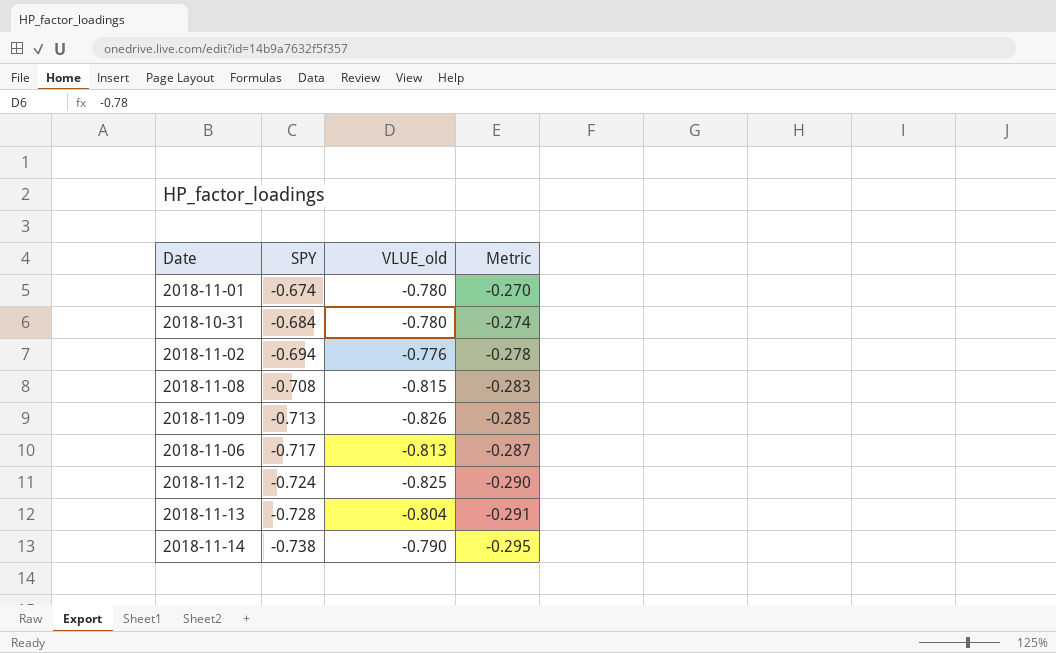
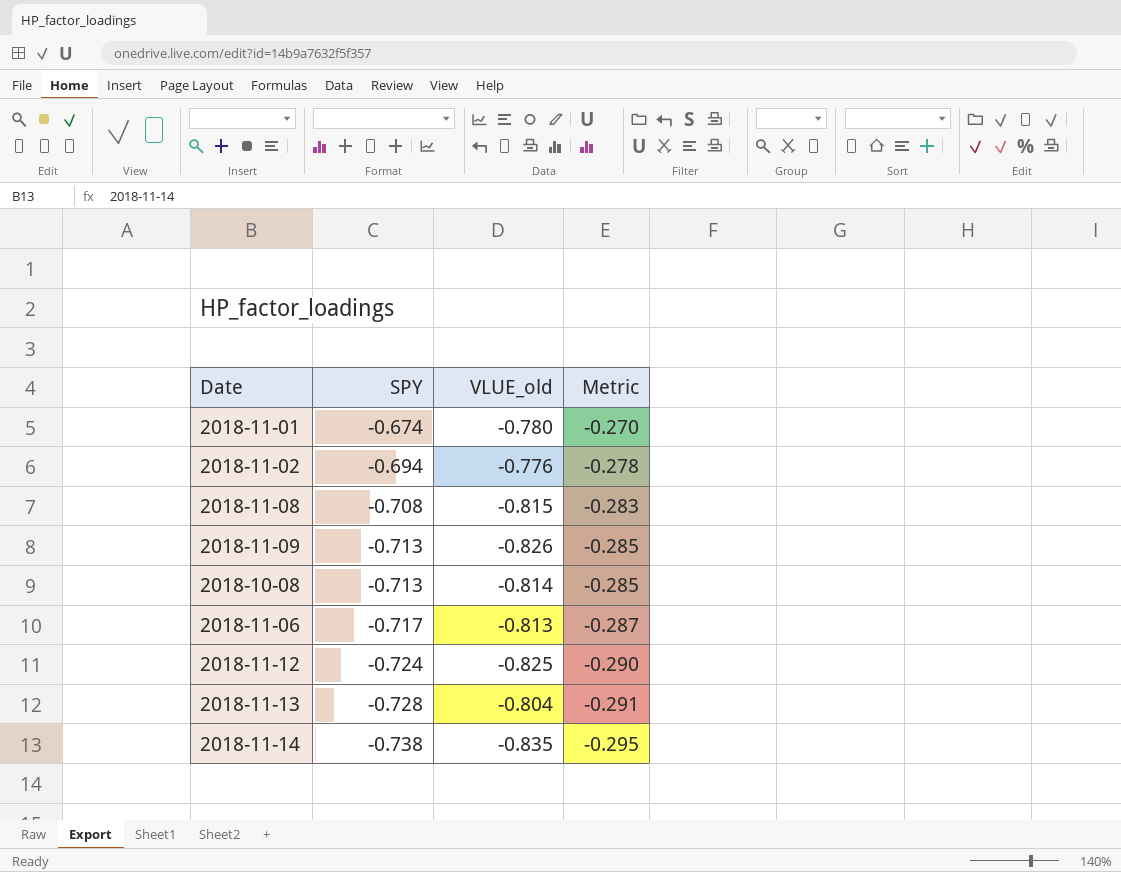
row 2018-10-31: -0.684 | -0.780 | -0.274 -> none
row 2018-10-08: none -> -0.713 | -0.814 | -0.285
2018-11-14 | VLUE_old: -0.790 -> -0.835

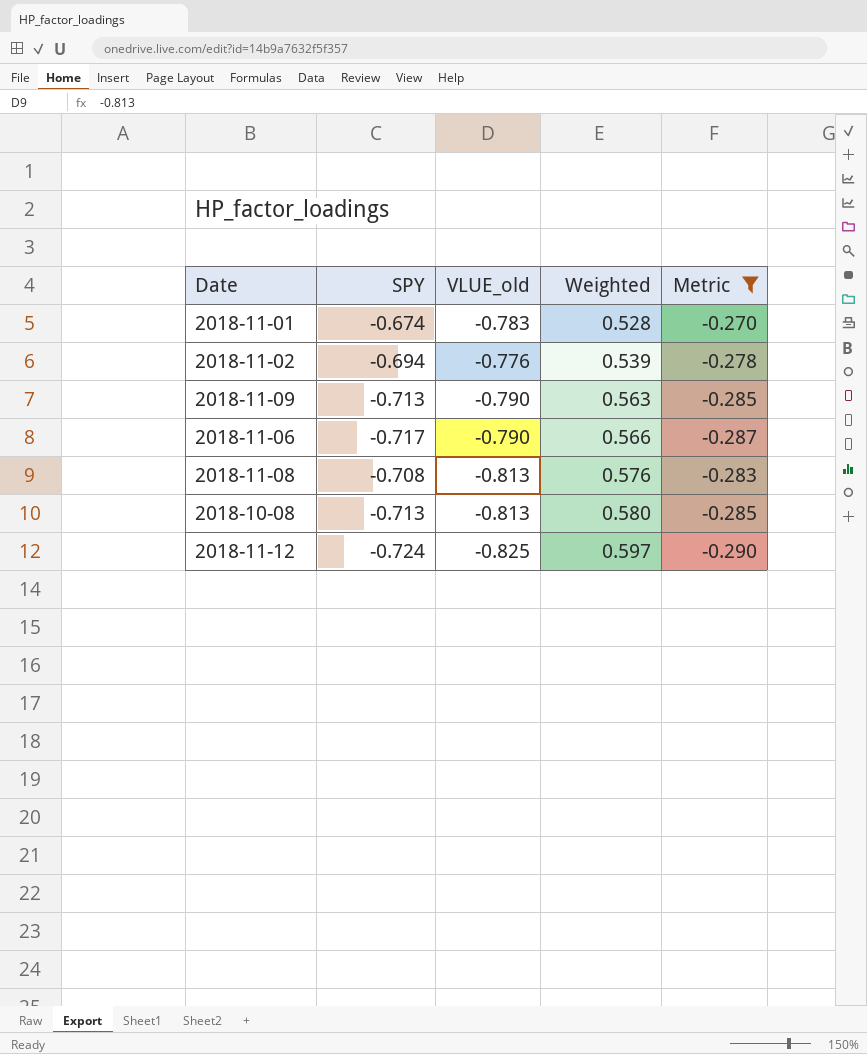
filter: none -> Metric >= -0.290
row order: SPY descending -> Weighted ascending
column Weighted | formula: none -> [SPY] * [VLUE_old]
2018-11-01 | VLUE_old: -0.780 -> -0.783
2018-11-09 | VLUE_old: -0.826 -> -0.790
2018-11-06 | VLUE_old: -0.813 -> -0.790
2018-11-08 | VLUE_old: -0.815 -> -0.813
2018-10-08 | VLUE_old: -0.814 -> -0.813

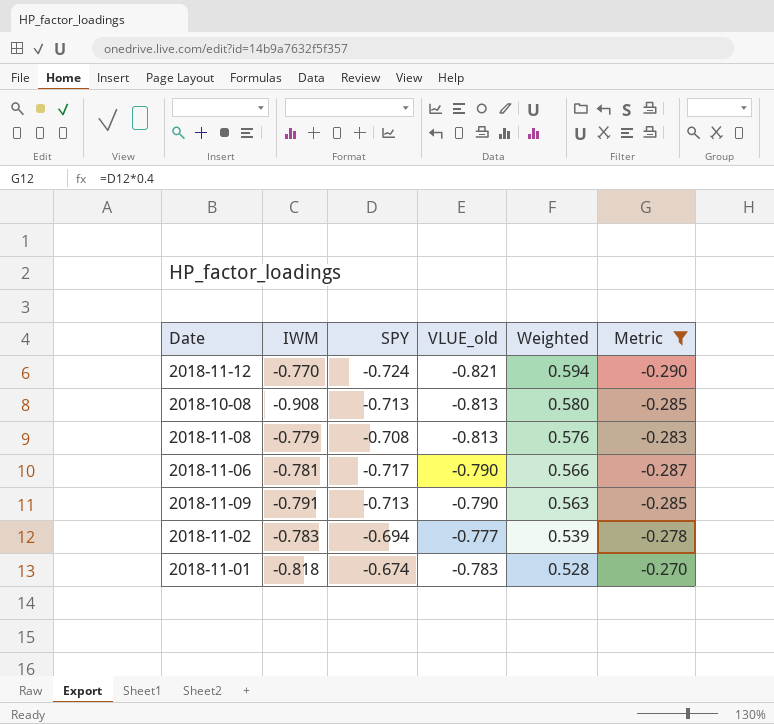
row order: Weighted ascending -> Weighted descending
column IWM | position: none -> 2
2018-11-12 | VLUE_old: -0.825 -> -0.821
2018-11-12 | Weighted: 0.597 -> 0.594
2018-11-02 | VLUE_old: -0.776 -> -0.777

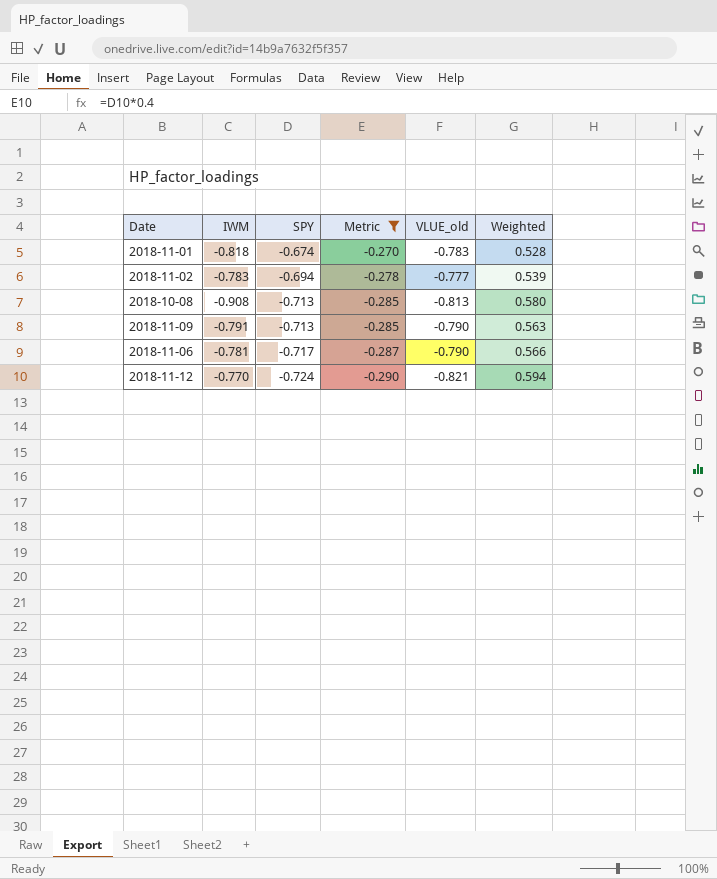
row order: Weighted descending -> SPY descending
column Metric | position: 6 -> 4
row 2018-11-08: -0.779 | -0.708 | -0.813 | 0.576 | -0.283 -> none

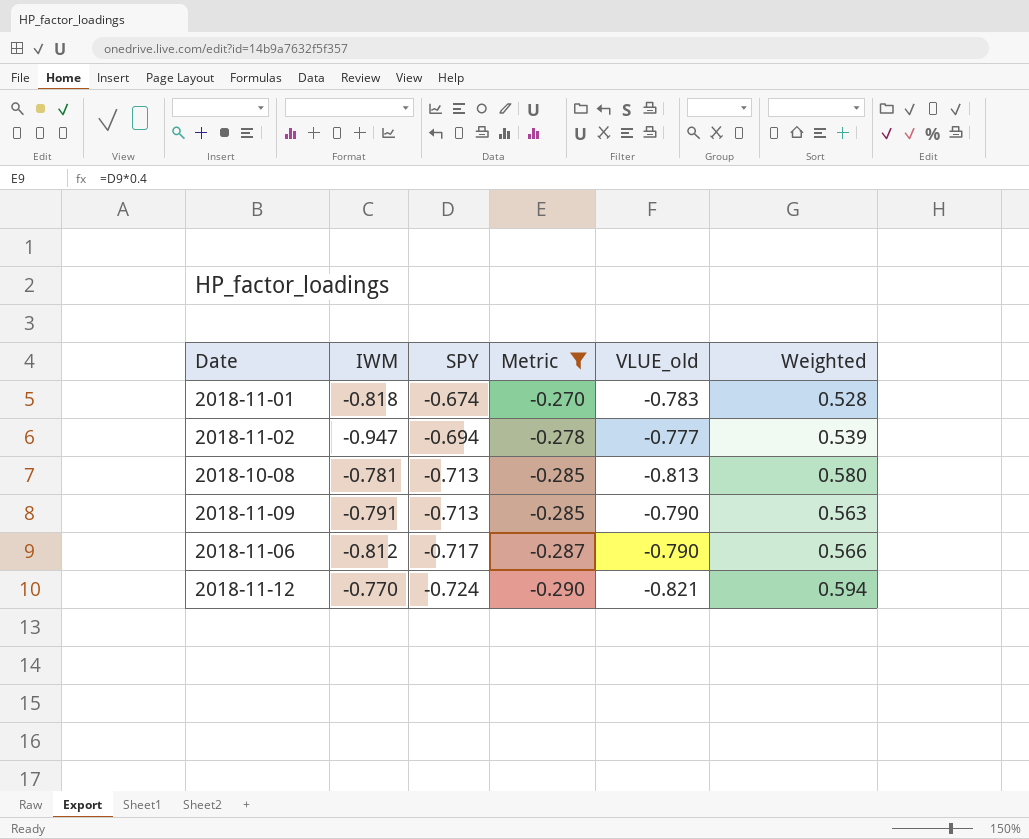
2018-11-02 | IWM: -0.783 -> -0.947
2018-10-08 | IWM: -0.908 -> -0.781
2018-11-06 | IWM: -0.781 -> -0.812

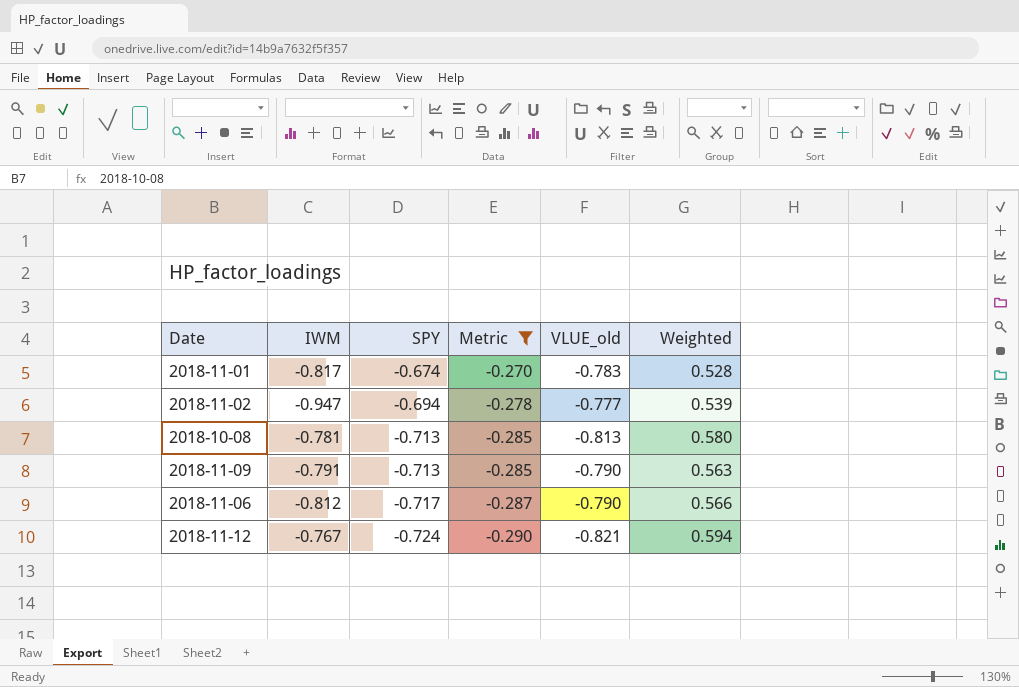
2018-11-01 | IWM: -0.818 -> -0.817
2018-11-12 | IWM: -0.770 -> -0.767

